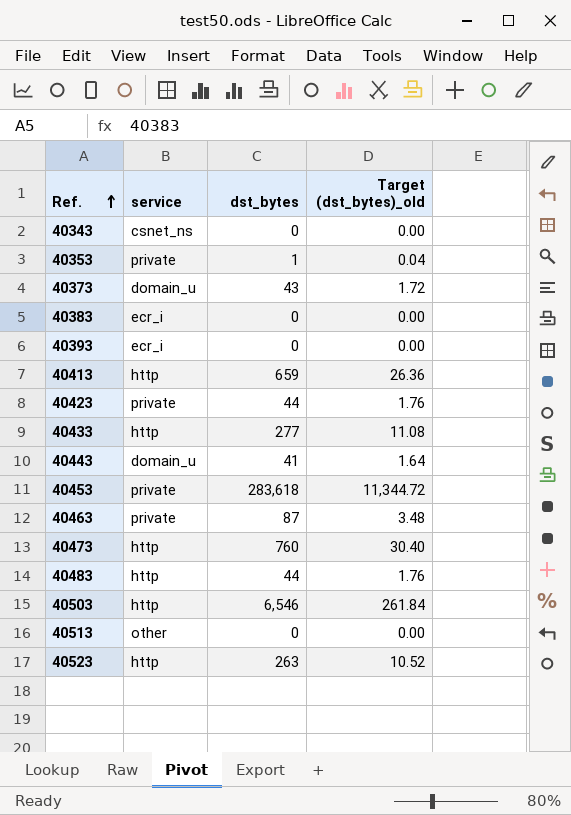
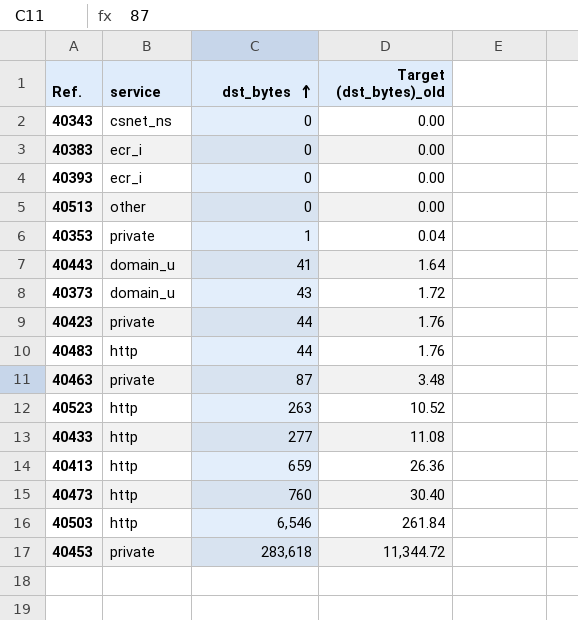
row order: Ref. ascending -> dst_bytes ascending

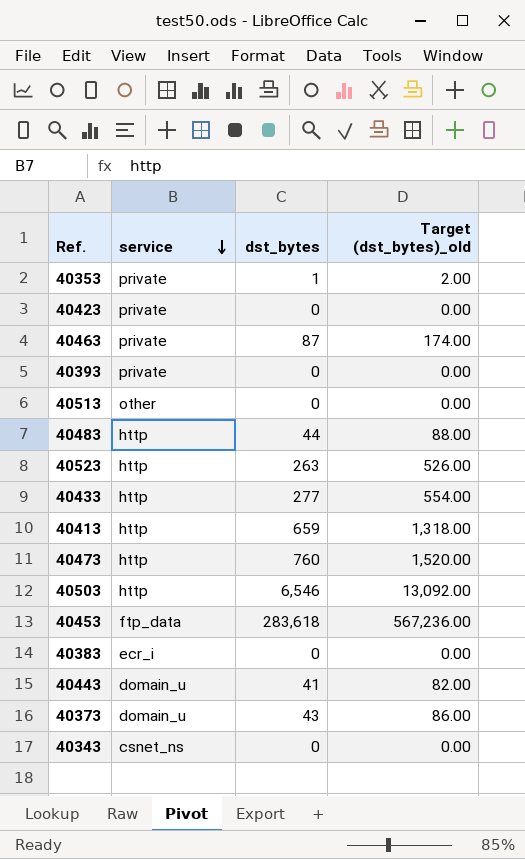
row order: dst_bytes ascending -> service descending
column Target (dst_bytes)_old | formula: [dst_bytes] * 0.04 -> [dst_bytes] * 2
40423 | dst_bytes: 44 -> 0
40393 | service: ecr_i -> private
40453 | service: private -> ftp_data

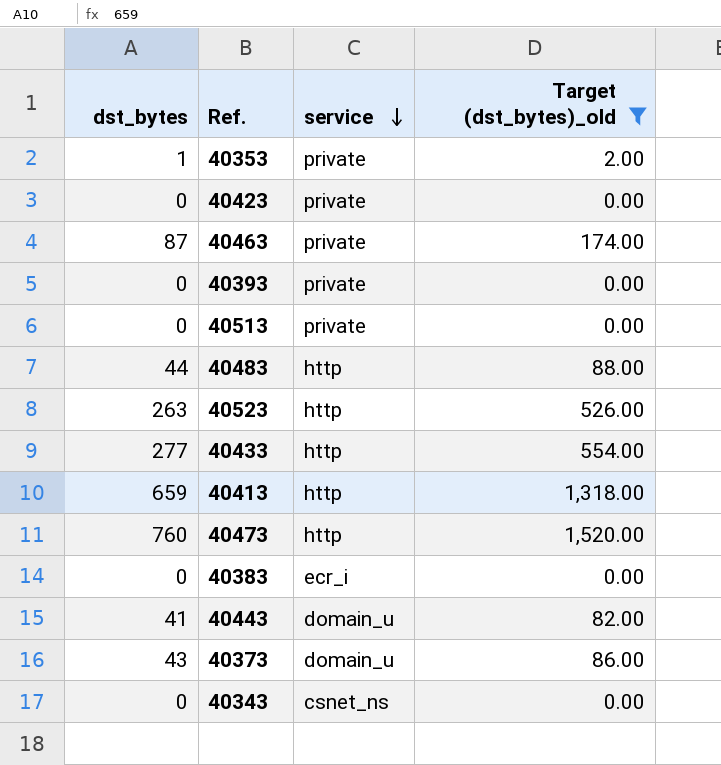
filter: none -> Target (dst_bytes)_old <= 1,520.00
column dst_bytes | position: 3 -> 1
40513 | service: other -> private

